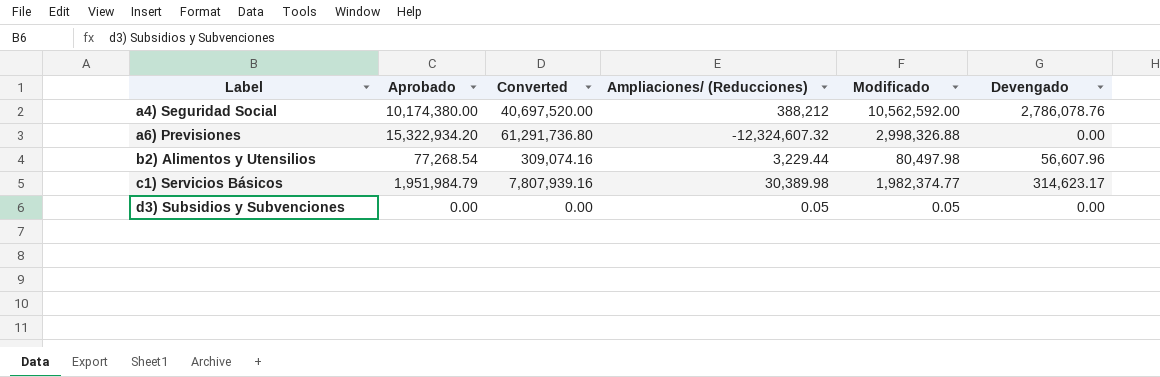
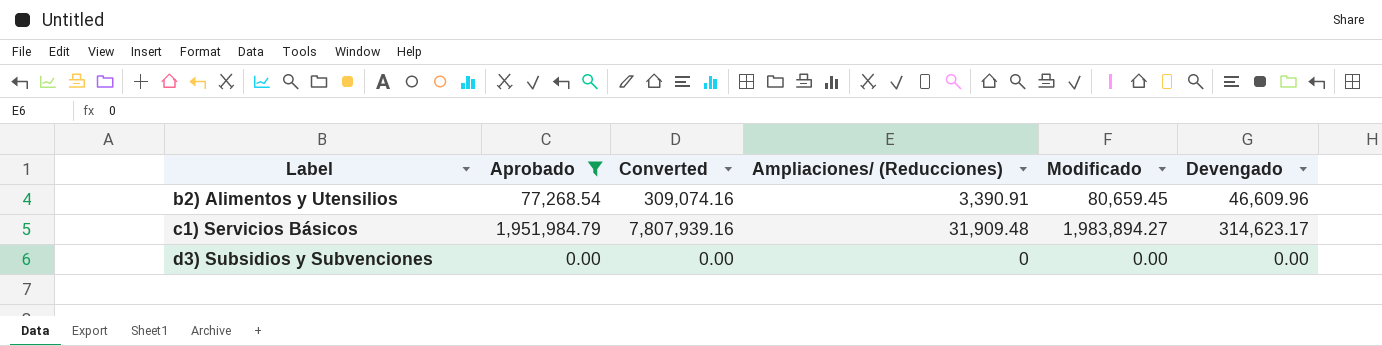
filter: none -> Aprobado <= 1,951,984.79
b2) Alimentos y Utensilios | Ampliaciones/ (Reducciones): 3,229.44 -> 3,390.91
b2) Alimentos y Utensilios | Modificado: 80,497.98 -> 80,659.45
b2) Alimentos y Utensilios | Devengado: 56,607.96 -> 46,609.96
c1) Servicios Básicos | Ampliaciones/ (Reducciones): 30,389.98 -> 31,909.48
c1) Servicios Básicos | Modificado: 1,982,374.77 -> 1,983,894.27
d3) Subsidios y Subvenciones | Ampliaciones/ (Reducciones): 0.05 -> 0
d3) Subsidios y Subvenciones | Modificado: 0.05 -> 0.00

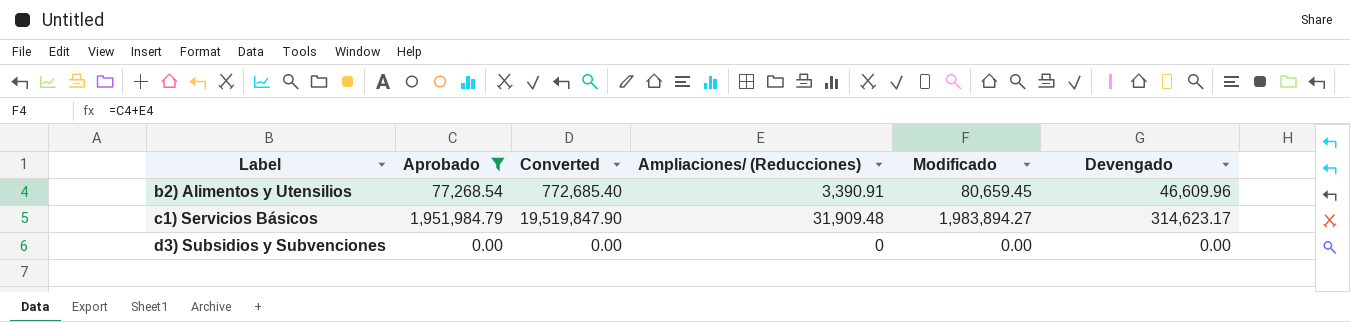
column Converted | formula: [Aprobado] * 4 -> [Aprobado] * 10

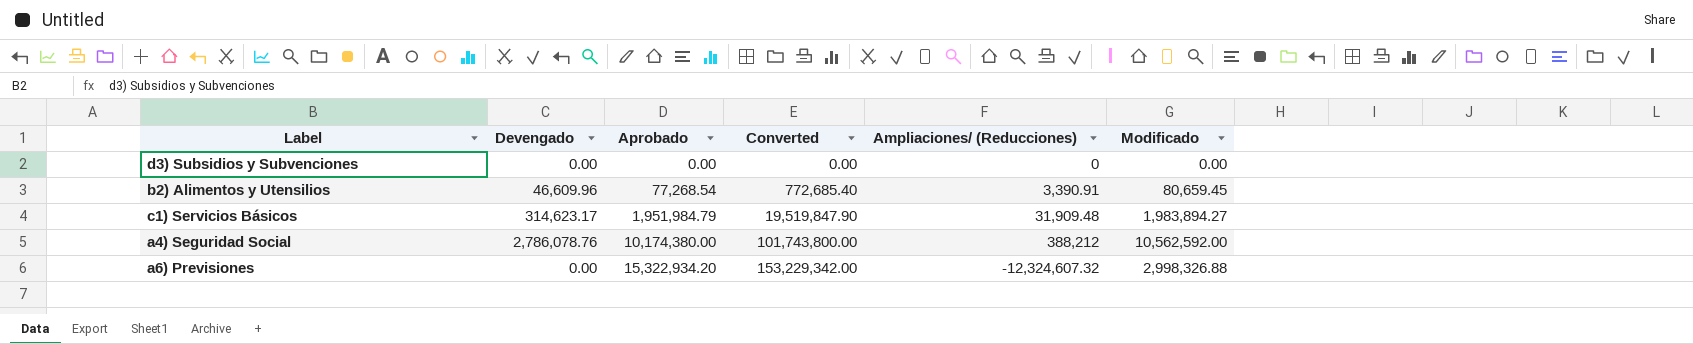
filter: Aprobado <= 1,951,984.79 -> none
row order: Label ascending -> Aprobado ascending
column Devengado | position: 6 -> 2

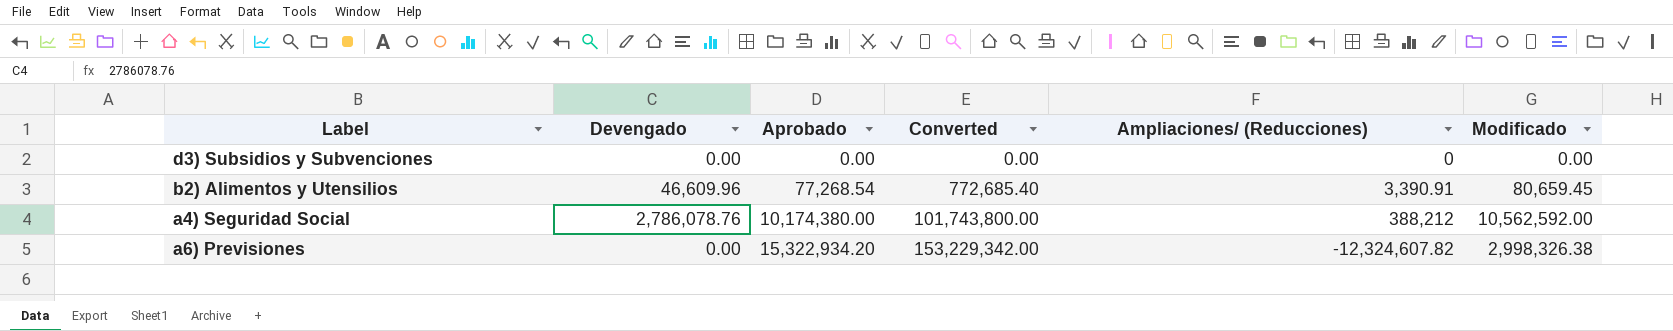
row c1) Servicios Básicos: 314,623.17 | 1,951,984.79 | 19,519,847.90 | 31,909.48 | 1,983,894.27 -> none
a6) Previsiones | Ampliaciones/ (Reducciones): -12,324,607.32 -> -12,324,607.82
a6) Previsiones | Modificado: 2,998,326.88 -> 2,998,326.38

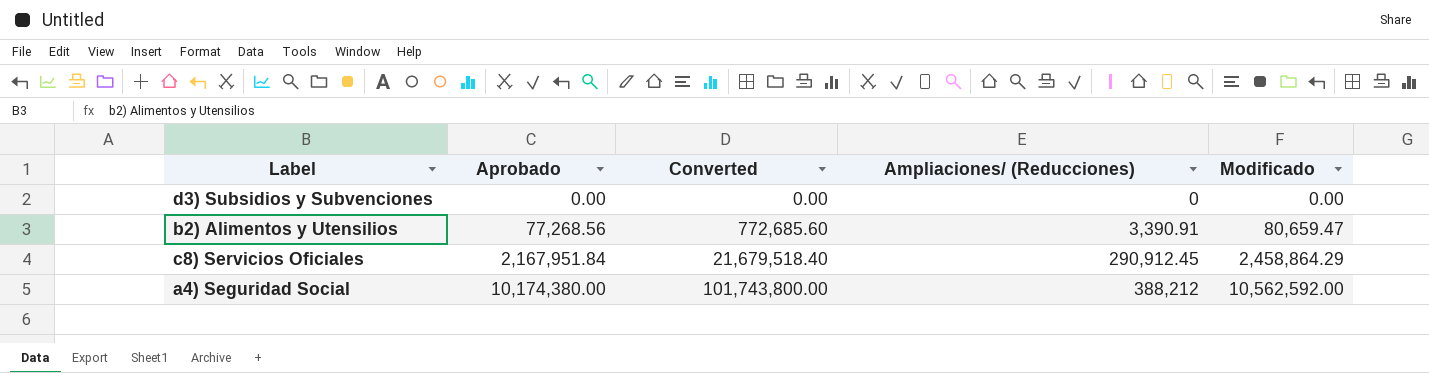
column Devengado | position: 2 -> none
row a6) Previsiones: 0.00 | 15,322,934.20 | 153,229,342.00 | -12,324,607.82 | 2,998,326.38 -> none
b2) Alimentos y Utensilios | Aprobado: 77,268.54 -> 77,268.56
b2) Alimentos y Utensilios | Converted: 772,685.40 -> 772,685.60
b2) Alimentos y Utensilios | Modificado: 80,659.45 -> 80,659.47
row c8) Servicios Oficiales: none -> 2,167,951.84 | 21,679,518.40 | 290,912.45 | 2,458,864.29

